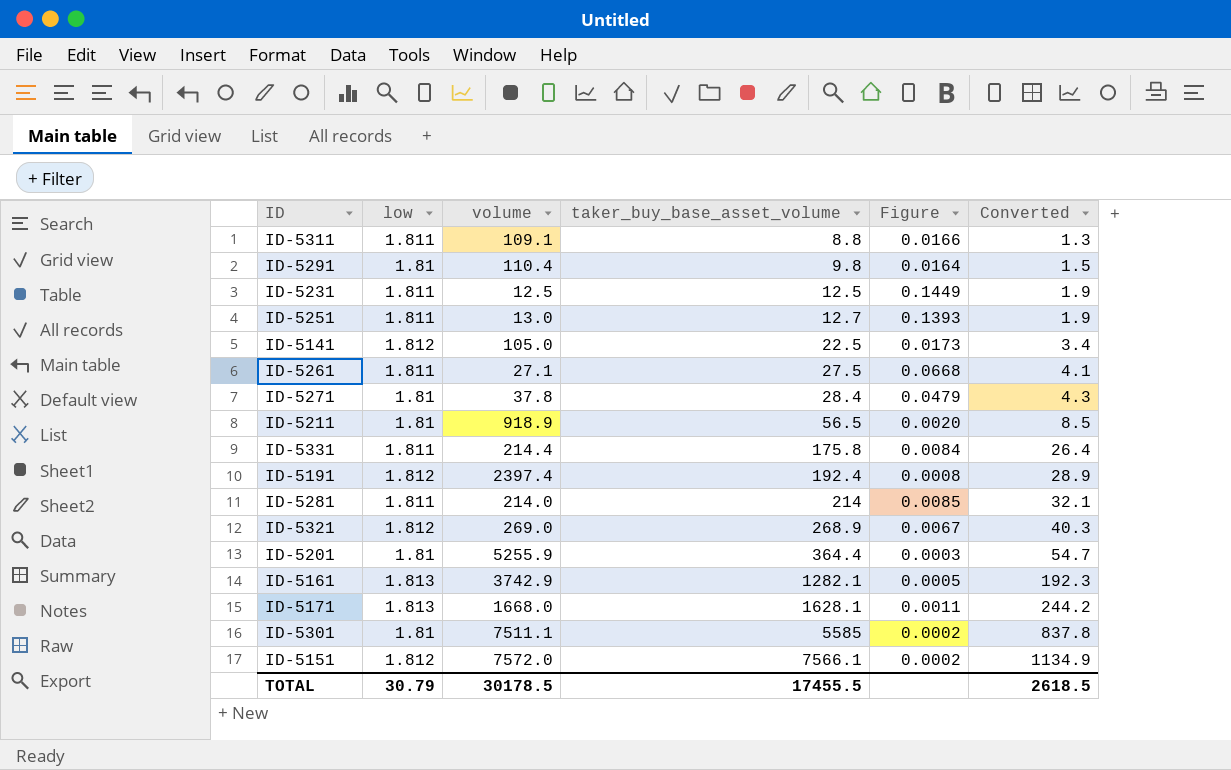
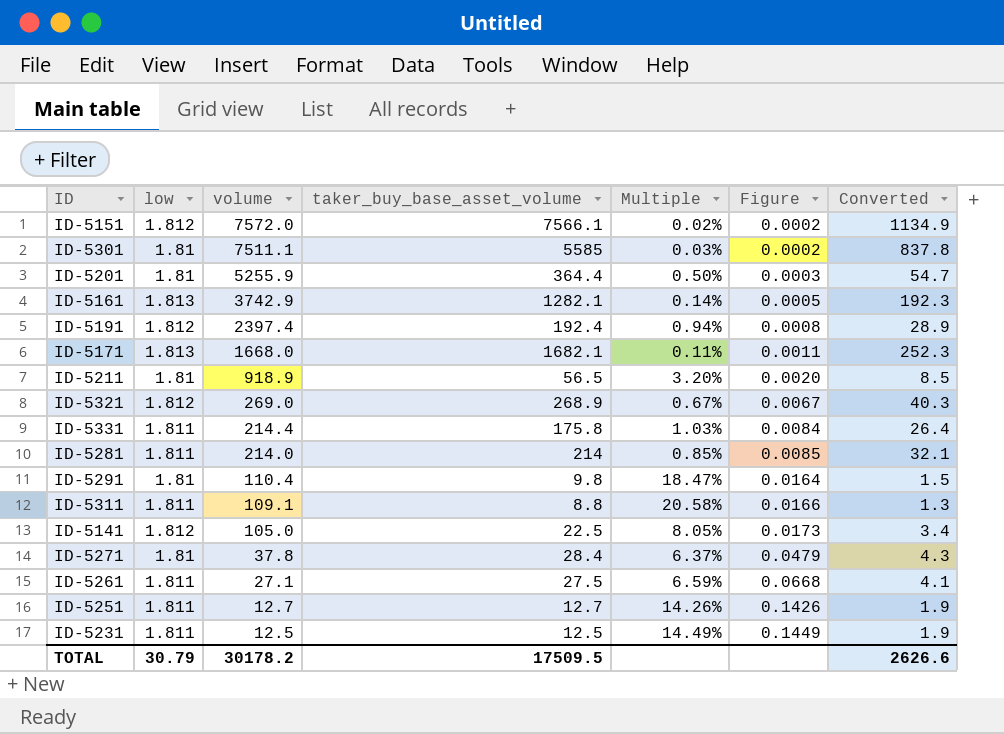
row order: taker_buy_base_asset_volume ascending -> volume descending
column Multiple | formula: none -> [low] / [taker_buy_base_asset_volume]
ID-5171 | taker_buy_base_asset_volume: 1628.1 -> 1682.1
ID-5171 | Converted: 244.2 -> 252.3
ID-5251 | volume: 13.0 -> 12.7
ID-5251 | Figure: 0.1393 -> 0.1426
TOTAL | volume: 30178.5 -> 30178.2
TOTAL | taker_buy_base_asset_volume: 17455.5 -> 17509.5
TOTAL | Converted: 2618.5 -> 2626.6

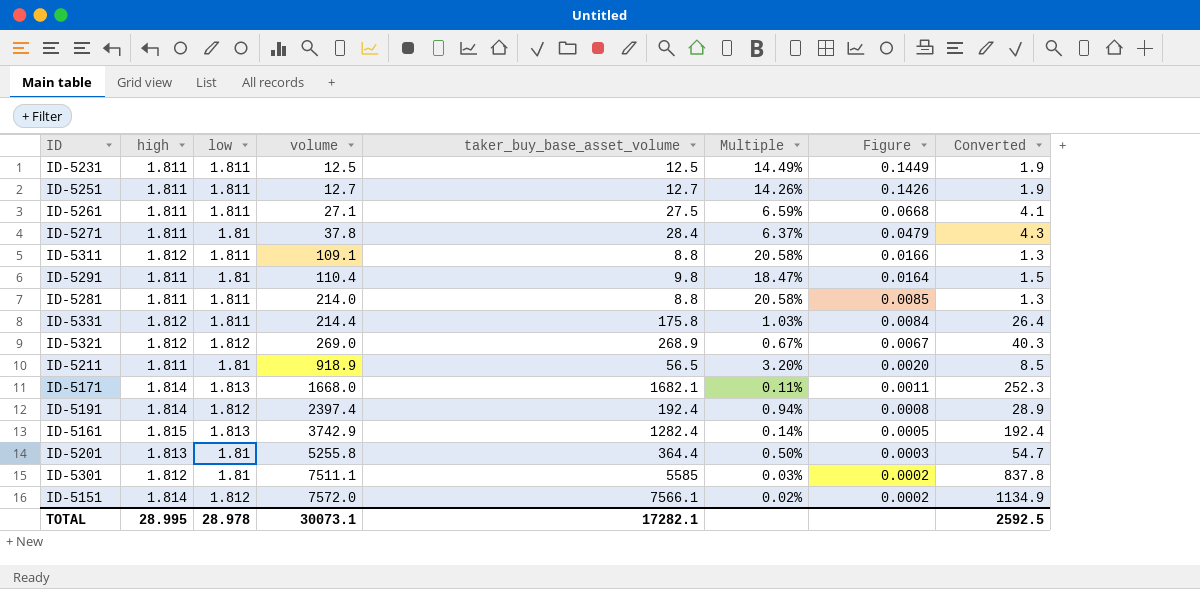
row order: volume descending -> volume ascending
column high | position: none -> 2
row ID-5141: 1.812 | 105.0 | 22.5 | 8.05% | 0.0173 | 3.4 -> none
ID-5281 | taker_buy_base_asset_volume: 214 -> 8.8
ID-5281 | Multiple: 0.85% -> 20.58%
ID-5281 | Converted: 32.1 -> 1.3
ID-5161 | taker_buy_base_asset_volume: 1282.1 -> 1282.4
ID-5161 | Converted: 192.3 -> 192.4
ID-5201 | volume: 5255.9 -> 5255.8
TOTAL | low: 30.79 -> 28.978
TOTAL | volume: 30178.2 -> 30073.1
TOTAL | taker_buy_base_asset_volume: 17509.5 -> 17282.1
TOTAL | Converted: 2626.6 -> 2592.5

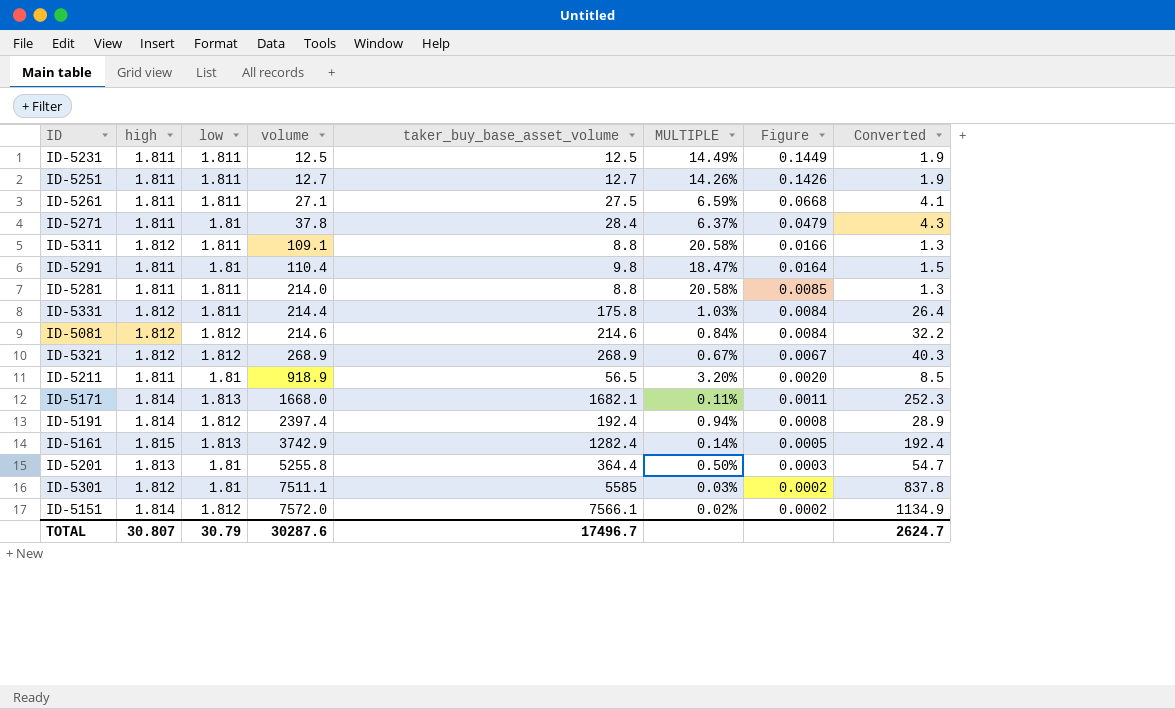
column name: Multiple -> MULTIPLE
row ID-5081: none -> 1.812 | 1.812 | 214.6 | 214.6 | 0.84% | 0.0084 | 32.2
ID-5321 | volume: 269.0 -> 268.9
TOTAL | high: 28.995 -> 30.807
TOTAL | low: 28.978 -> 30.79
TOTAL | volume: 30073.1 -> 30287.6
TOTAL | taker_buy_base_asset_volume: 17282.1 -> 17496.7
TOTAL | Converted: 2592.5 -> 2624.7

